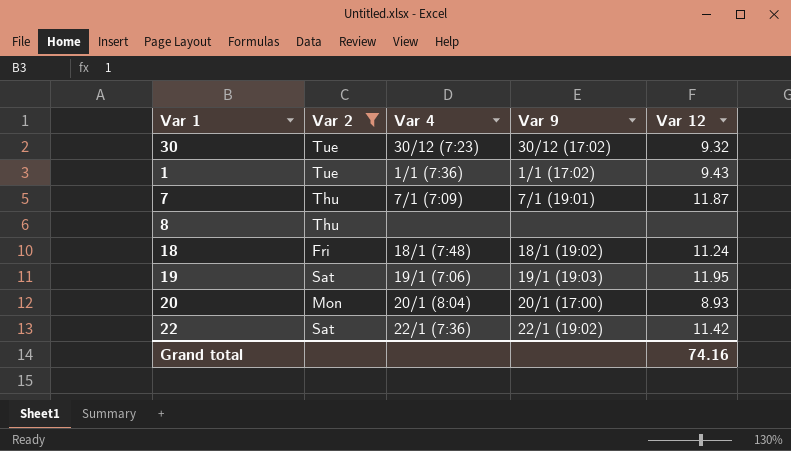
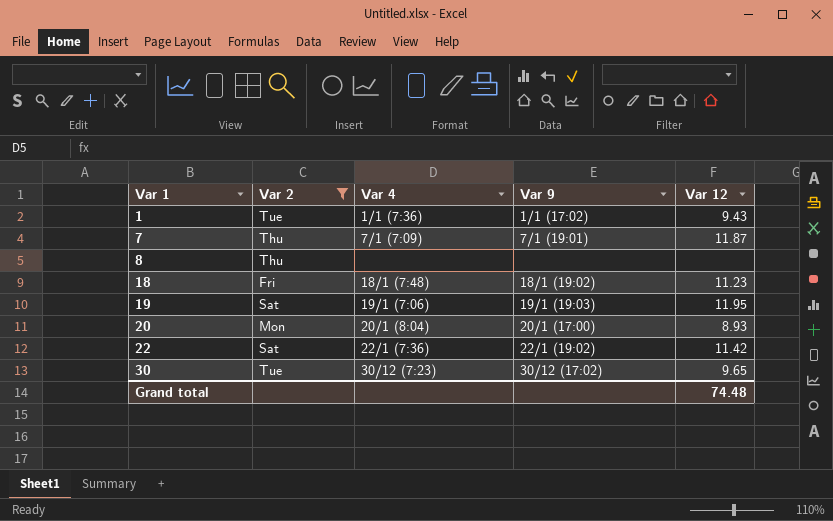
row order: none -> Var 1 ascending
18 | Var 12: 11.24 -> 11.23
30 | Var 12: 9.32 -> 9.65
Grand total | Var 12: 74.16 -> 74.48

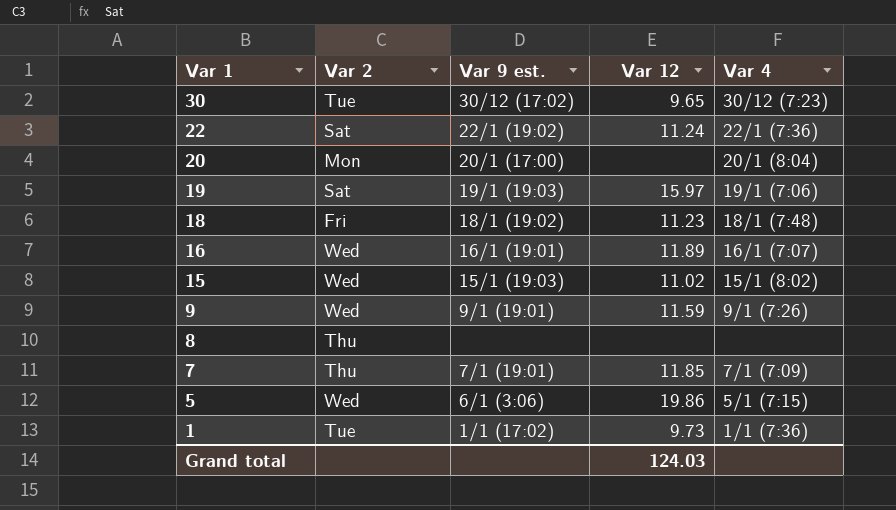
filter: Var 2 != Wed -> none
row order: Var 1 ascending -> Var 1 descending
column name: Var 9 -> Var 9 est.
column Var 4 | position: 3 -> 5
22 | Var 12: 11.42 -> 11.24
20 | Var 12: 8.93 -> none
19 | Var 12: 11.95 -> 15.97
7 | Var 12: 11.87 -> 11.85
1 | Var 12: 9.43 -> 9.73
Grand total | Var 12: 74.48 -> 124.03

